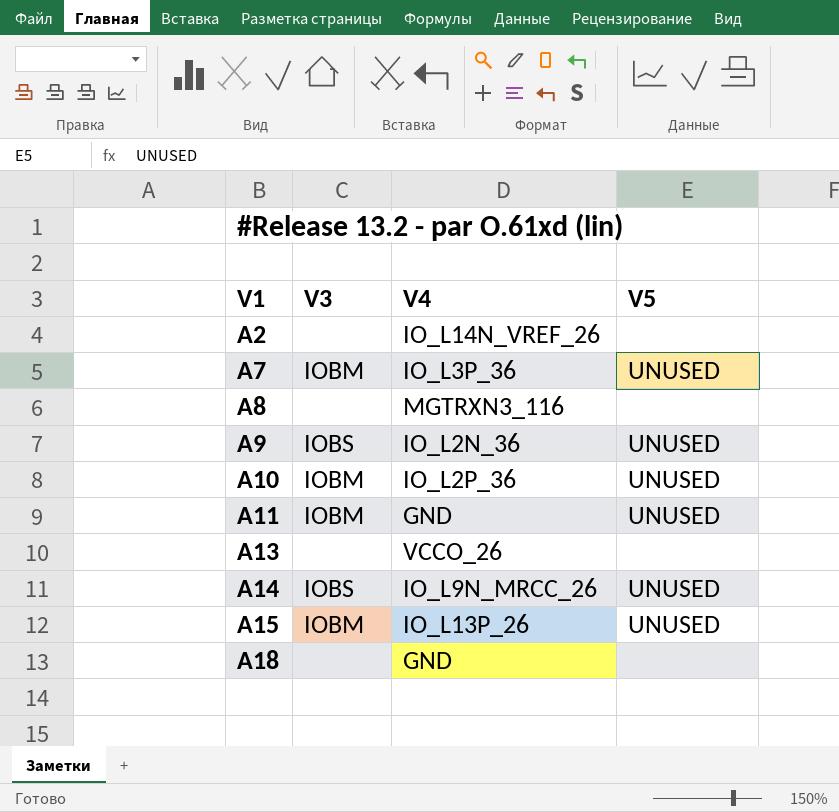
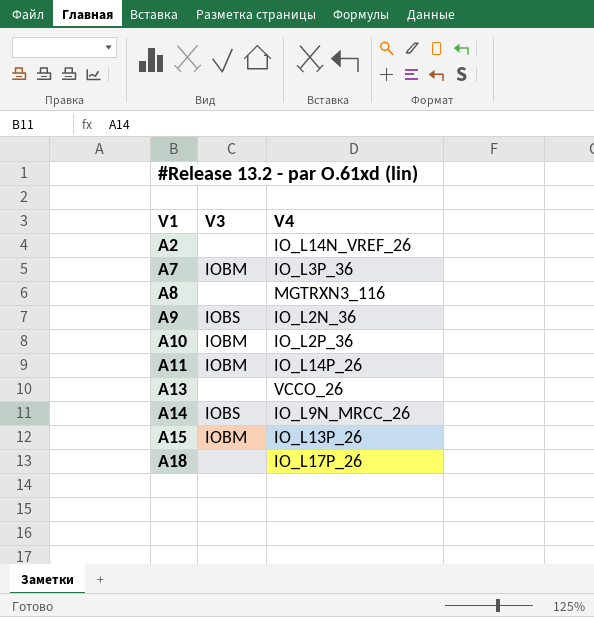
column V5 | position: 4 -> none
A11 | V4: GND -> IO_L14P_26
A18 | V4: GND -> IO_L17P_26

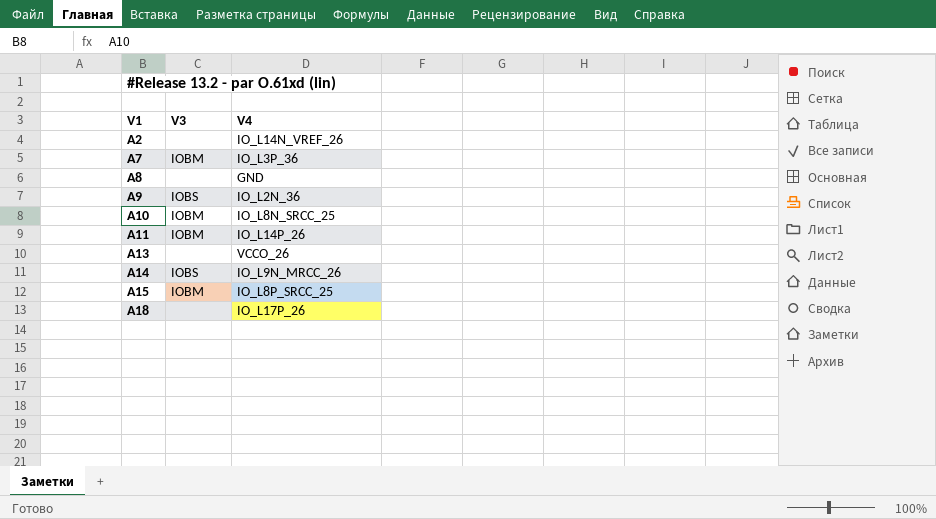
A8 | V4: MGTRXN3_116 -> GND
A10 | V4: IO_L2P_36 -> IO_L8N_SRCC_25
A15 | V4: IO_L13P_26 -> IO_L8P_SRCC_25

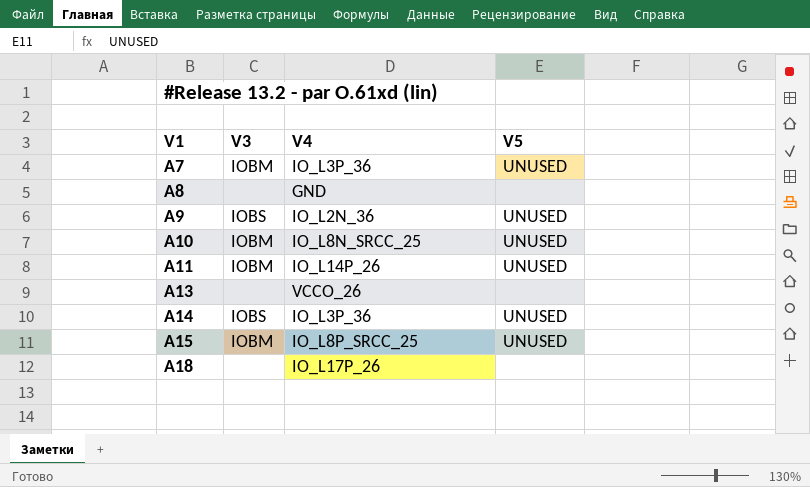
column V5 | position: none -> 4
row A2: none | IO_L14N_VREF_26 -> none
A14 | V4: IO_L9N_MRCC_26 -> IO_L3P_36

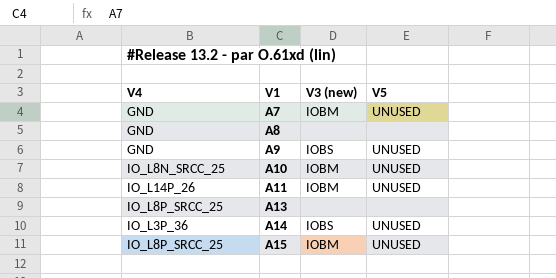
column V4 | position: 3 -> 1
column name: V3 -> V3 (new)
row A18: none | IO_L17P_26 | none -> none
A7 | V4: IO_L3P_36 -> GND
A9 | V4: IO_L2N_36 -> GND
A13 | V4: VCCO_26 -> IO_L8P_SRCC_25

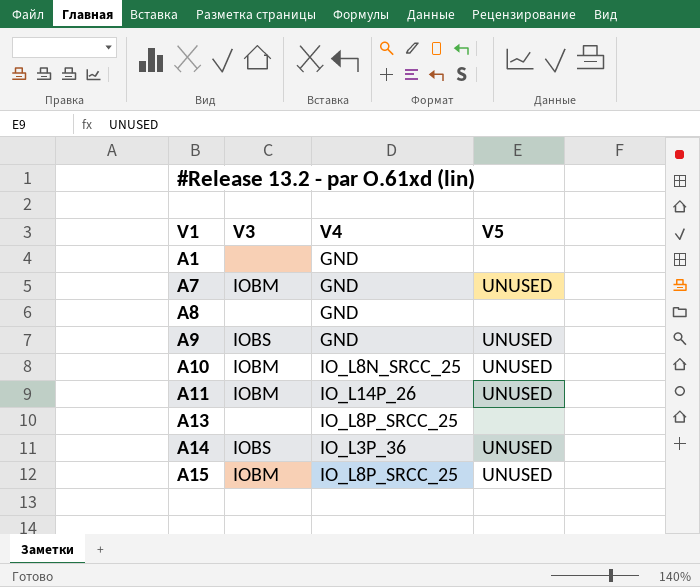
column name: V3 (new) -> V3
column V4 | position: 1 -> 3
row A1: none -> none | GND | none

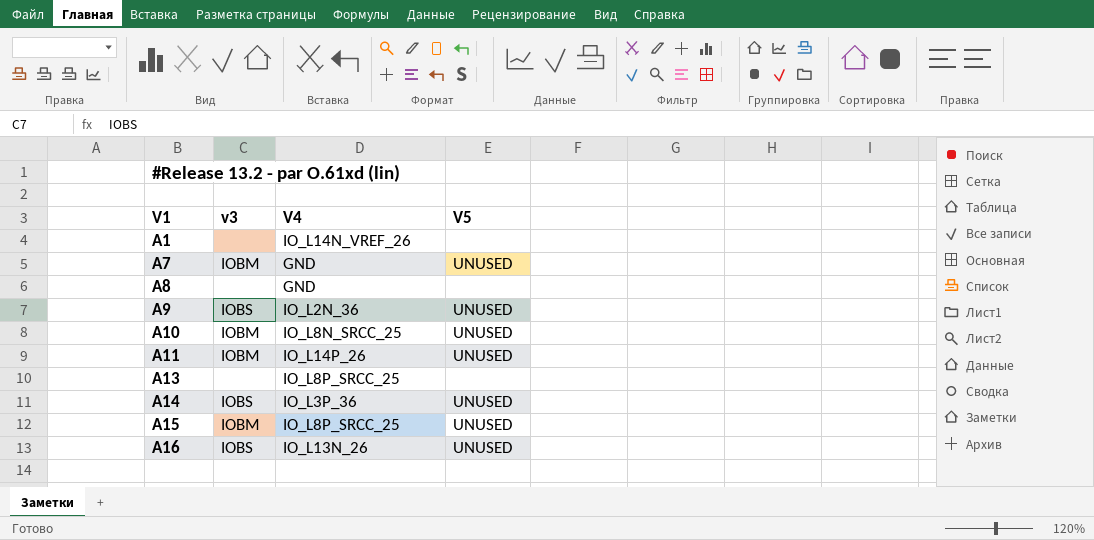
column name: V3 -> v3
A1 | V4: GND -> IO_L14N_VREF_26
A9 | V4: GND -> IO_L2N_36
row A16: none -> IOBS | IO_L13N_26 | UNUSED

